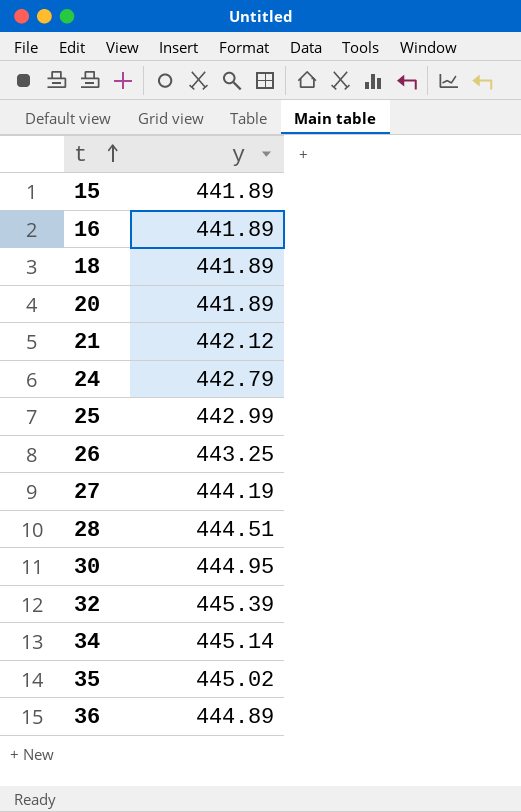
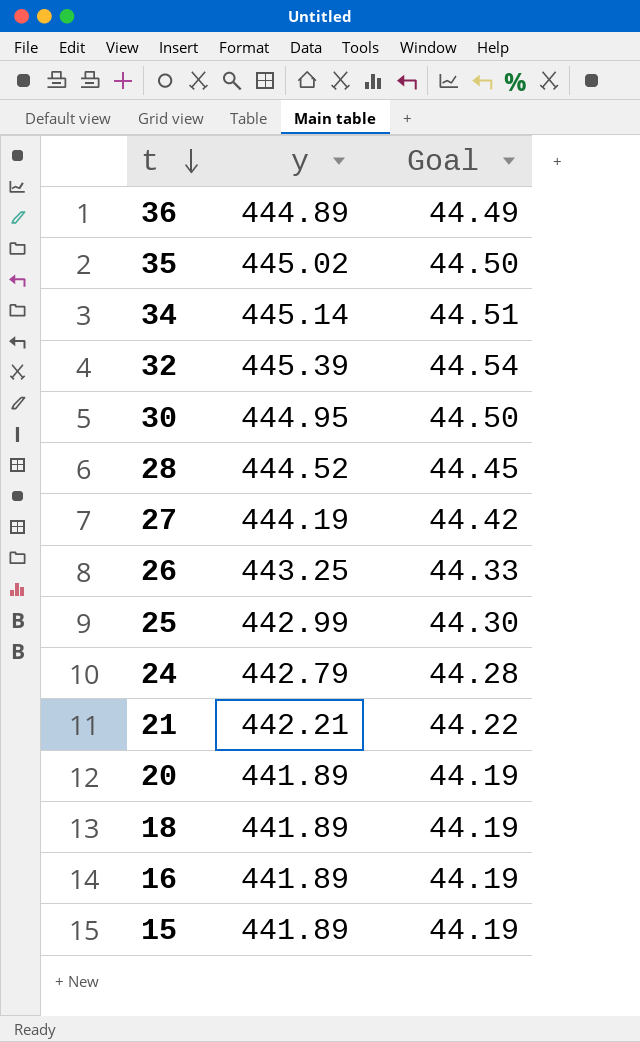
row order: t ascending -> t descending
column Goal | formula: none -> [y] * 0.1
28 | y: 444.51 -> 444.52
21 | y: 442.12 -> 442.21

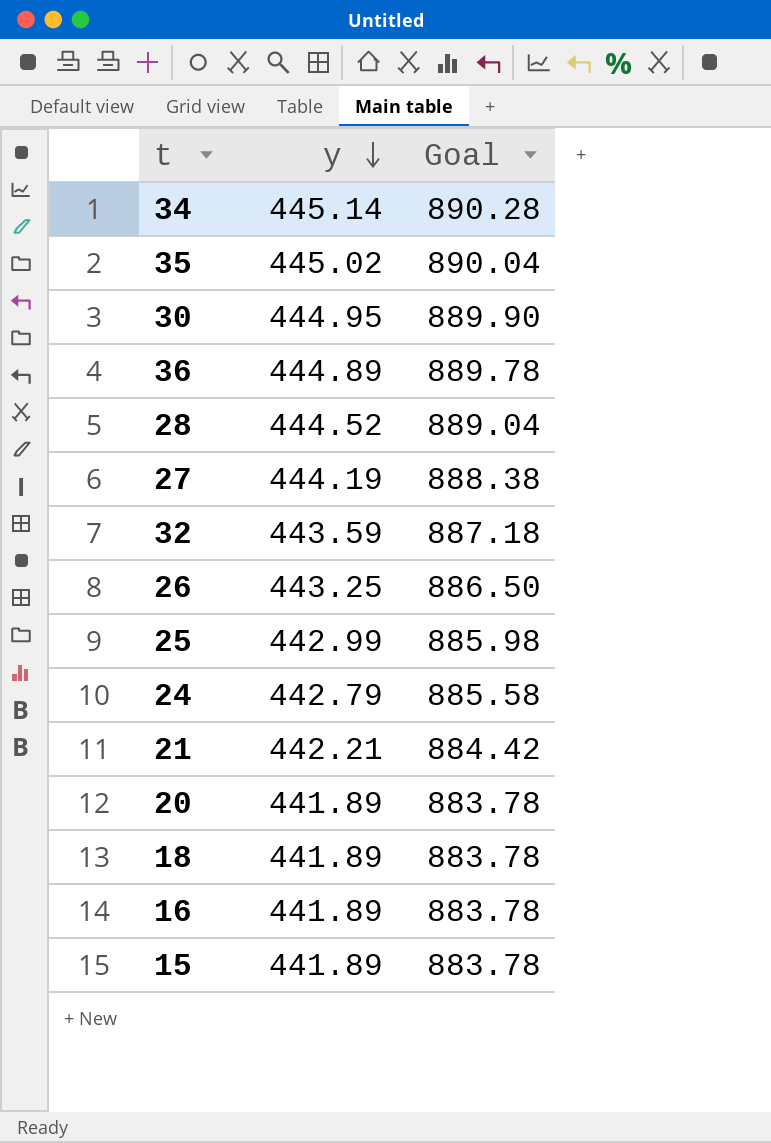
row order: t descending -> y descending
column Goal | formula: [y] * 0.1 -> [y] * 2
32 | y: 445.39 -> 443.59

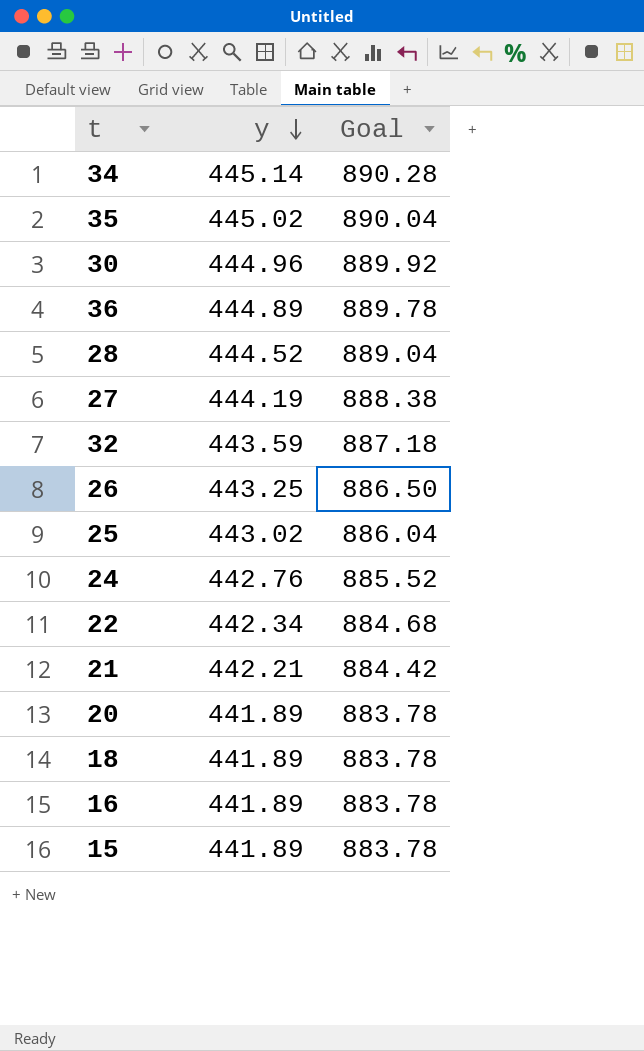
30 | y: 444.95 -> 444.96
30 | Goal: 889.90 -> 889.92
25 | y: 442.99 -> 443.02
25 | Goal: 885.98 -> 886.04
24 | y: 442.79 -> 442.76
24 | Goal: 885.58 -> 885.52
row 22: none -> 442.34 | 884.68

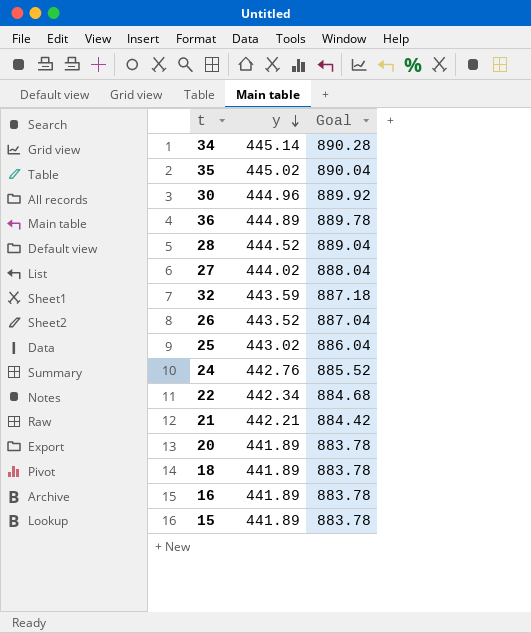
27 | y: 444.19 -> 444.02
27 | Goal: 888.38 -> 888.04
26 | y: 443.25 -> 443.52
26 | Goal: 886.50 -> 887.04

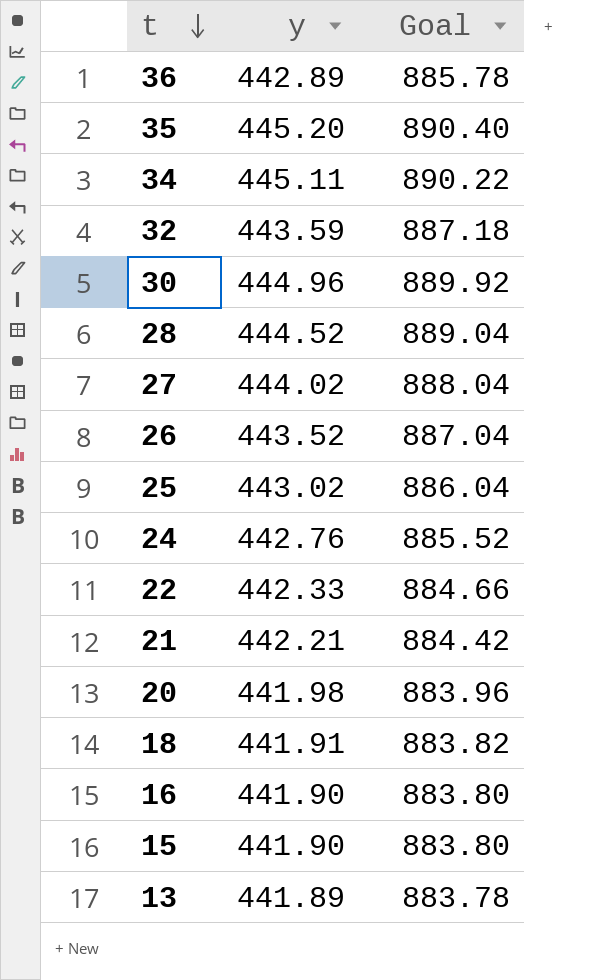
row order: y descending -> t descending
36 | y: 444.89 -> 442.89
36 | Goal: 889.78 -> 885.78
35 | y: 445.02 -> 445.20
35 | Goal: 890.04 -> 890.40
34 | y: 445.14 -> 445.11
34 | Goal: 890.28 -> 890.22
22 | y: 442.34 -> 442.33
22 | Goal: 884.68 -> 884.66
20 | y: 441.89 -> 441.98
20 | Goal: 883.78 -> 883.96
18 | y: 441.89 -> 441.91
18 | Goal: 883.78 -> 883.82
16 | y: 441.89 -> 441.90
16 | Goal: 883.78 -> 883.80
15 | y: 441.89 -> 441.90
15 | Goal: 883.78 -> 883.80
row 13: none -> 441.89 | 883.78

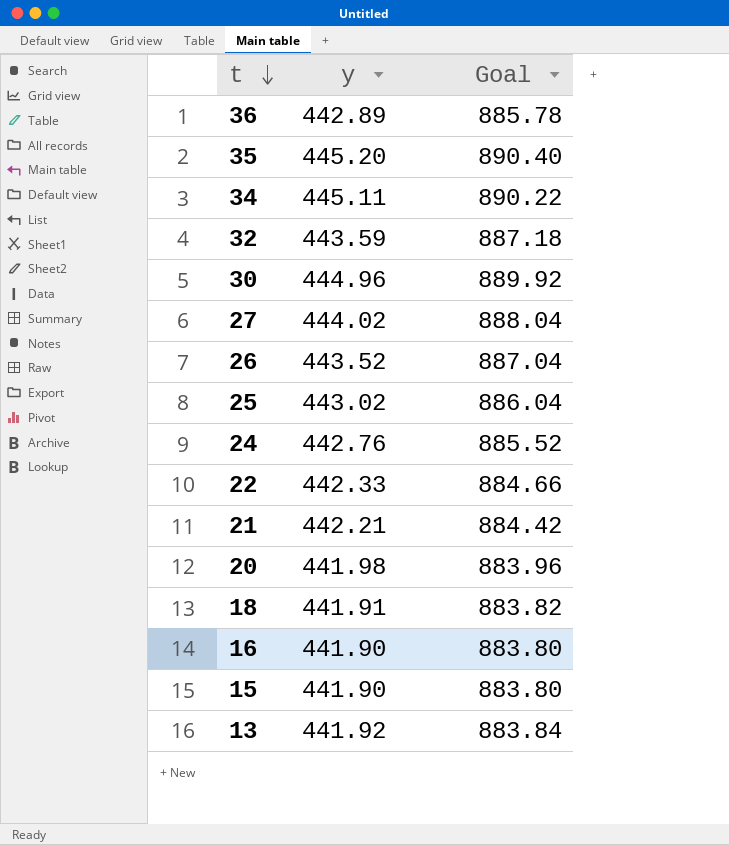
row 28: 444.52 | 889.04 -> none
13 | y: 441.89 -> 441.92
13 | Goal: 883.78 -> 883.84

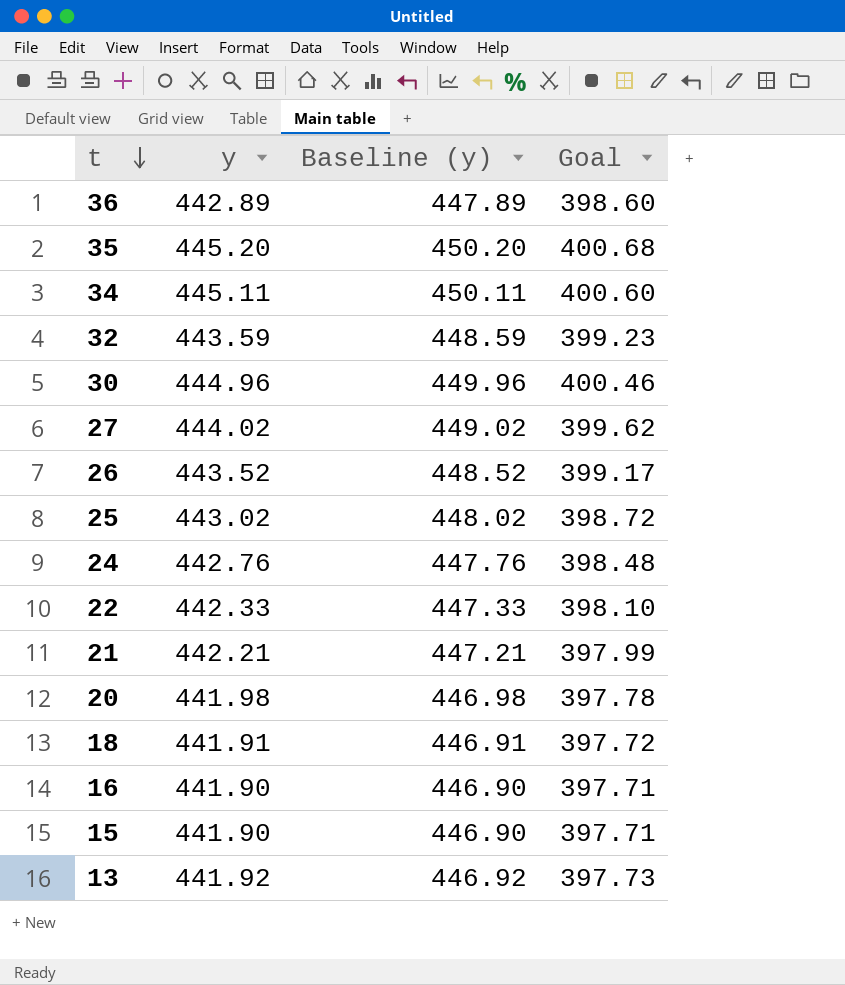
column Baseline (y) | formula: none -> [y] + 5
column Goal | formula: [y] * 2 -> [y] * 0.9

